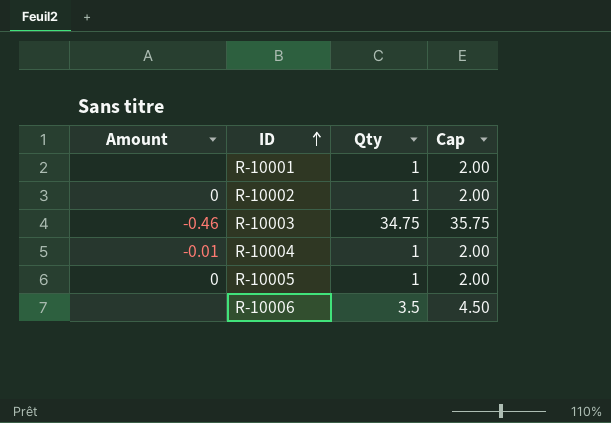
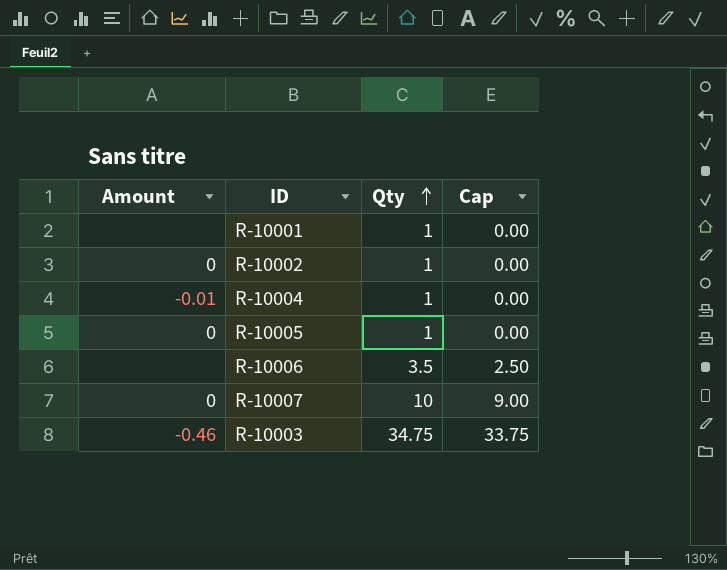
row order: ID ascending -> Qty ascending
column Cap | formula: [Qty] + 1 -> [Qty] - 1
row R-10007: none -> 0 | 10 | 9.00

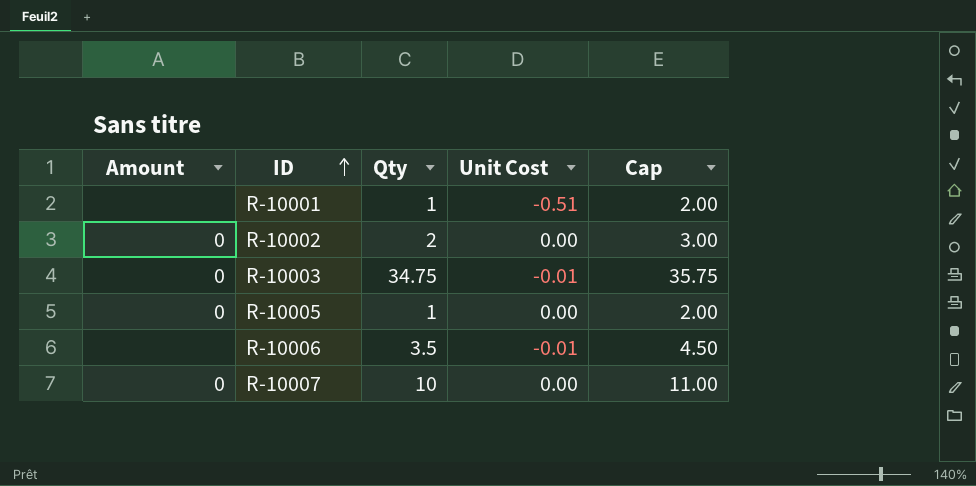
row order: Qty ascending -> ID ascending
column Unit Cost | position: none -> 4
column Cap | formula: [Qty] - 1 -> [Qty] + 1
row R-10004: -0.01 | 1 | 0.00 -> none
R-10002 | Qty: 1 -> 2
R-10003 | Amount: -0.46 -> 0

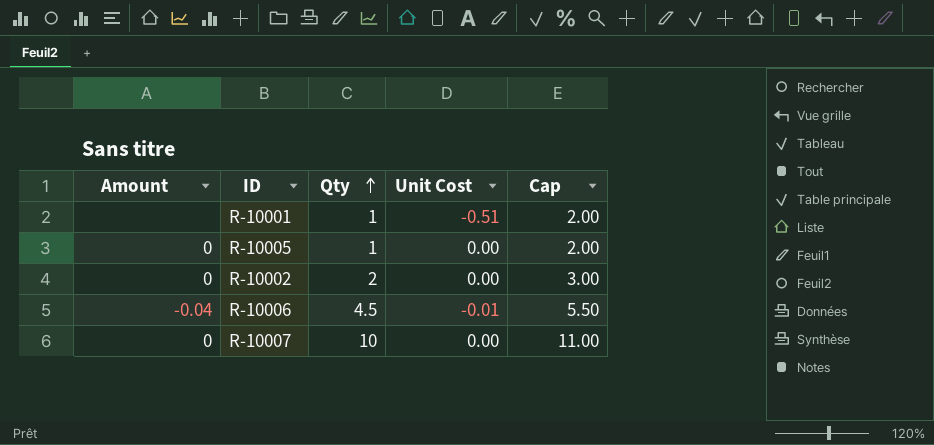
row order: ID ascending -> Qty ascending
row R-10003: 0 | 34.75 | -0.01 | 35.75 -> none
R-10006 | Amount: none -> -0.04
R-10006 | Qty: 3.5 -> 4.5
R-10006 | Cap: 4.50 -> 5.50

